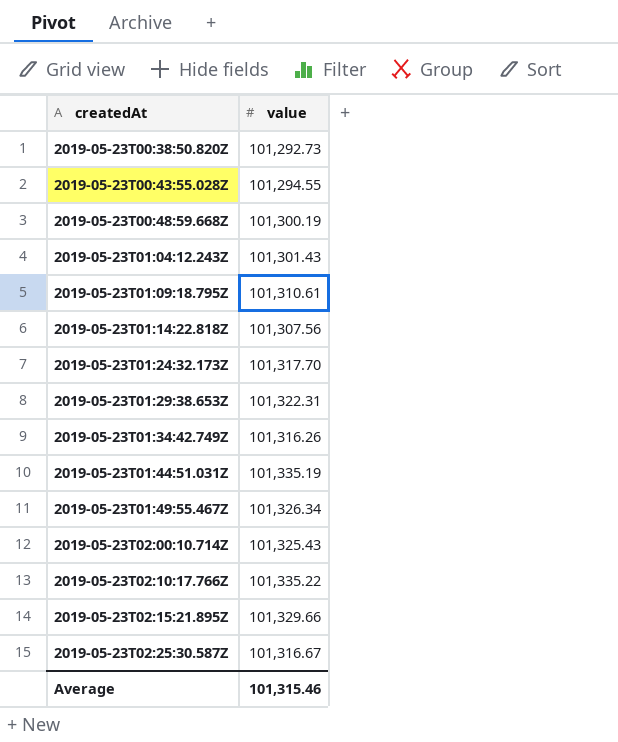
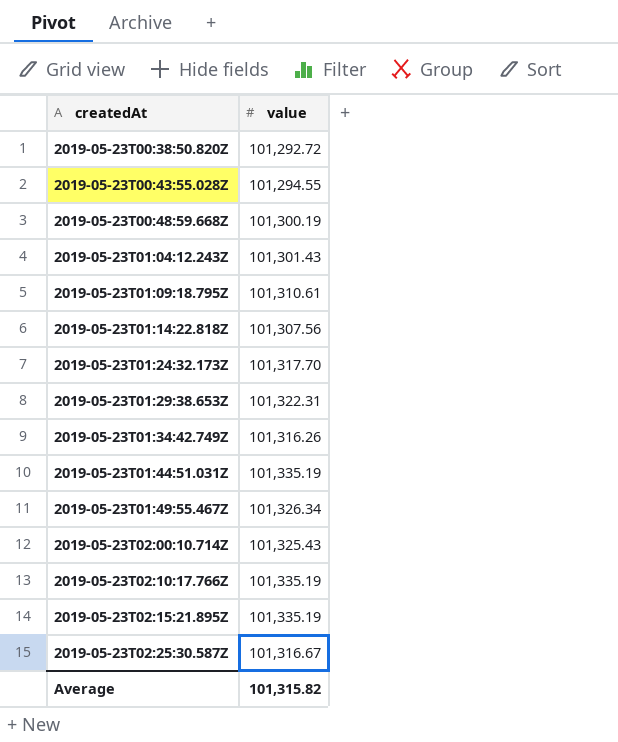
2019-05-23T00:38:50.820Z | value: 101,292.73 -> 101,292.72
2019-05-23T02:10:17.766Z | value: 101,335.22 -> 101,335.19
2019-05-23T02:15:21.895Z | value: 101,329.66 -> 101,335.19
Average | value: 101,315.46 -> 101,315.82

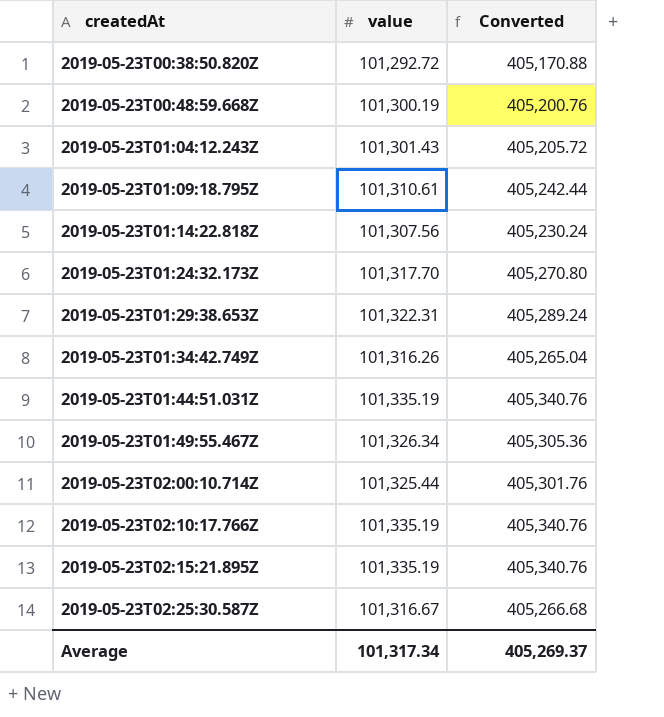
column Converted | formula: none -> [value] * 4
row 2019-05-23T00:43:55.028Z: 101,294.55 -> none
2019-05-23T02:00:10.714Z | value: 101,325.43 -> 101,325.44
Average | value: 101,315.82 -> 101,317.34

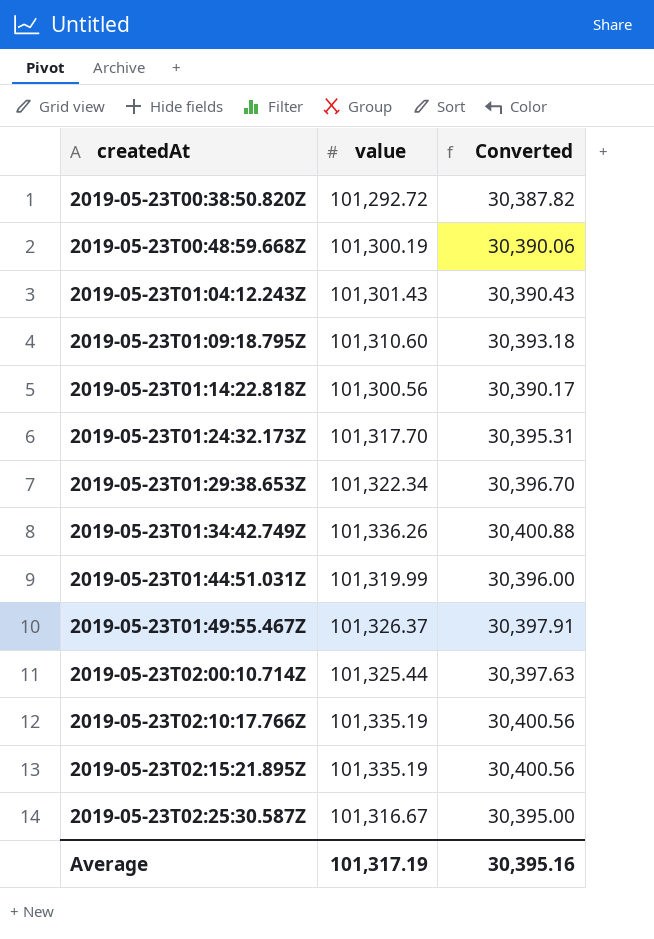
column Converted | formula: [value] * 4 -> [value] * 0.3
2019-05-23T01:09:18.795Z | value: 101,310.61 -> 101,310.60
2019-05-23T01:14:22.818Z | value: 101,307.56 -> 101,300.56
2019-05-23T01:29:38.653Z | value: 101,322.31 -> 101,322.34
2019-05-23T01:34:42.749Z | value: 101,316.26 -> 101,336.26
2019-05-23T01:44:51.031Z | value: 101,335.19 -> 101,319.99
2019-05-23T01:49:55.467Z | value: 101,326.34 -> 101,326.37
Average | value: 101,317.34 -> 101,317.19
Average | Converted: 405,269.37 -> 30,395.16

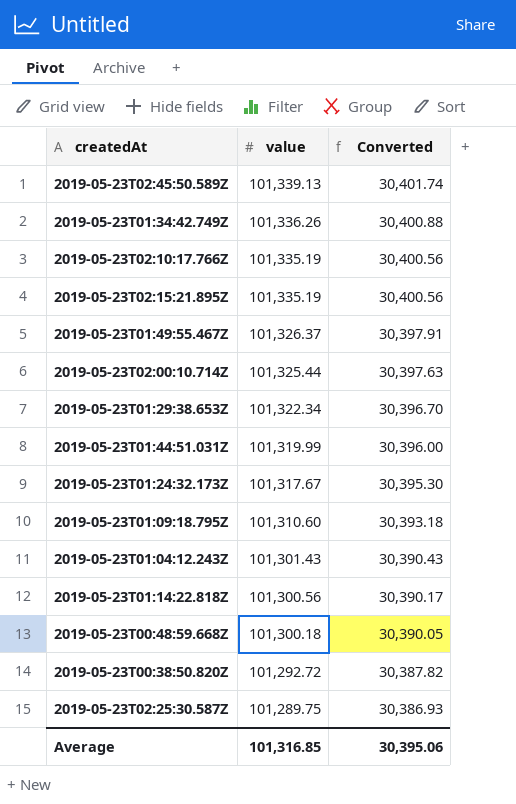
row order: createdAt ascending -> value descending
row 2019-05-23T02:45:50.589Z: none -> 101,339.13 | 30,401.74
2019-05-23T01:24:32.173Z | value: 101,317.70 -> 101,317.67
2019-05-23T01:24:32.173Z | Converted: 30,395.31 -> 30,395.30
2019-05-23T00:48:59.668Z | value: 101,300.19 -> 101,300.18
2019-05-23T00:48:59.668Z | Converted: 30,390.06 -> 30,390.05
2019-05-23T02:25:30.587Z | value: 101,316.67 -> 101,289.75
2019-05-23T02:25:30.587Z | Converted: 30,395.00 -> 30,386.93
Average | value: 101,317.19 -> 101,316.85
Average | Converted: 30,395.16 -> 30,395.06

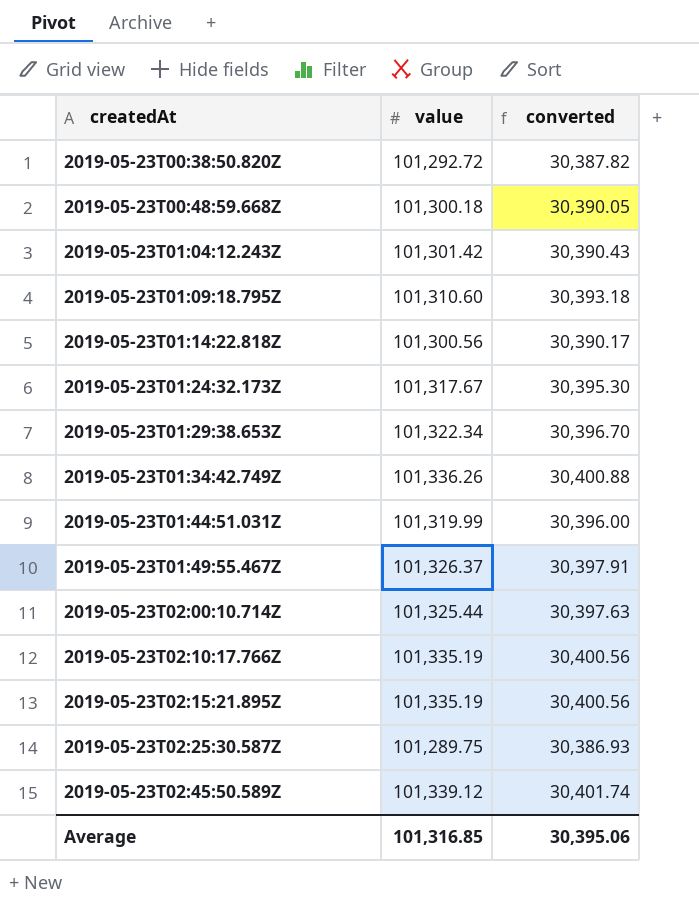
row order: value descending -> createdAt ascending
column name: Converted -> converted
2019-05-23T01:04:12.243Z | value: 101,301.43 -> 101,301.42
2019-05-23T02:45:50.589Z | value: 101,339.13 -> 101,339.12

